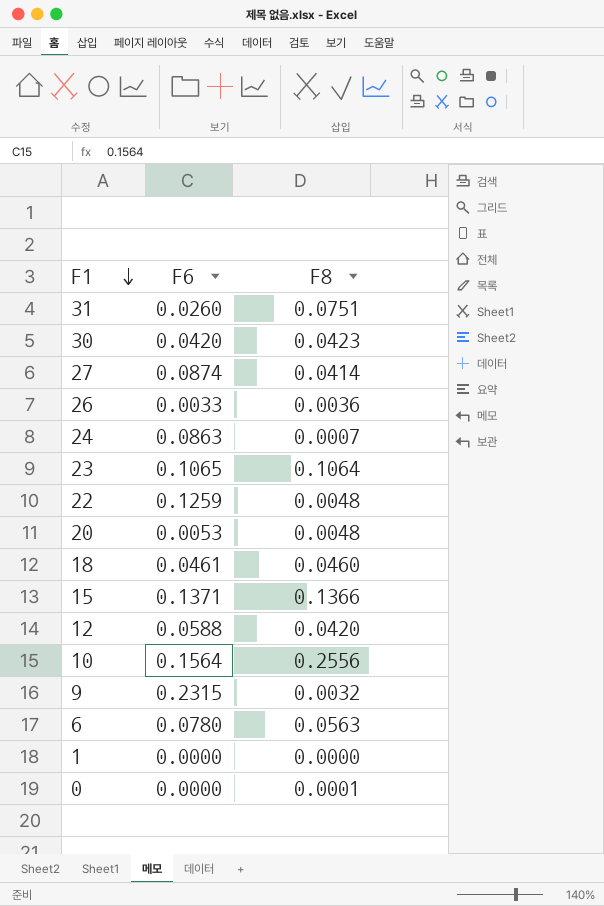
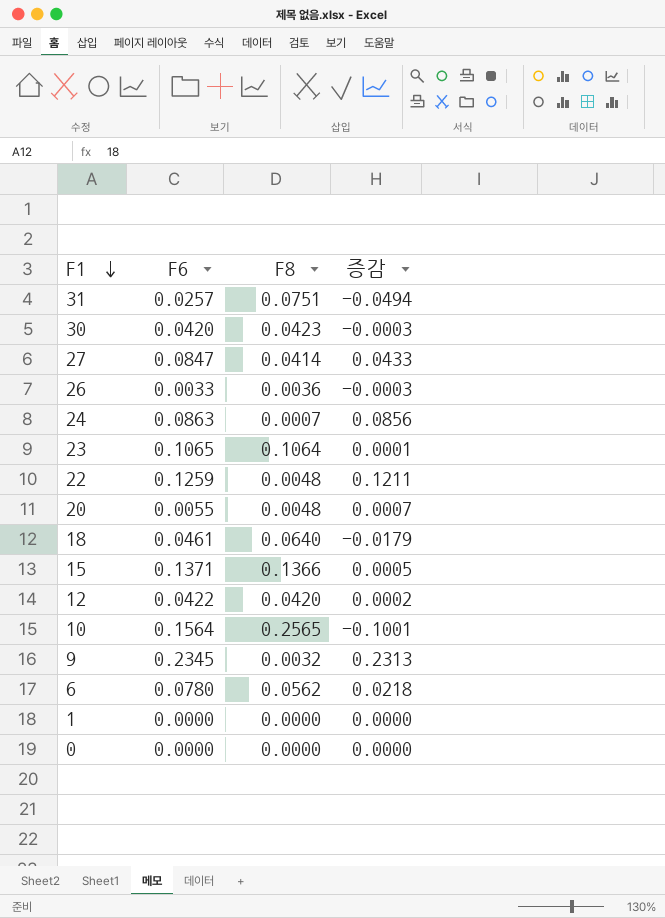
column 증감 | formula: none -> [F6] - [F8]
31 | F6: 0.0260 -> 0.0257
27 | F6: 0.0874 -> 0.0847
20 | F6: 0.0053 -> 0.0055
18 | F8: 0.0460 -> 0.0640
12 | F6: 0.0588 -> 0.0422
10 | F8: 0.2556 -> 0.2565
9 | F6: 0.2315 -> 0.2345
6 | F8: 0.0563 -> 0.0562
0 | F8: 0.0001 -> 0.0000

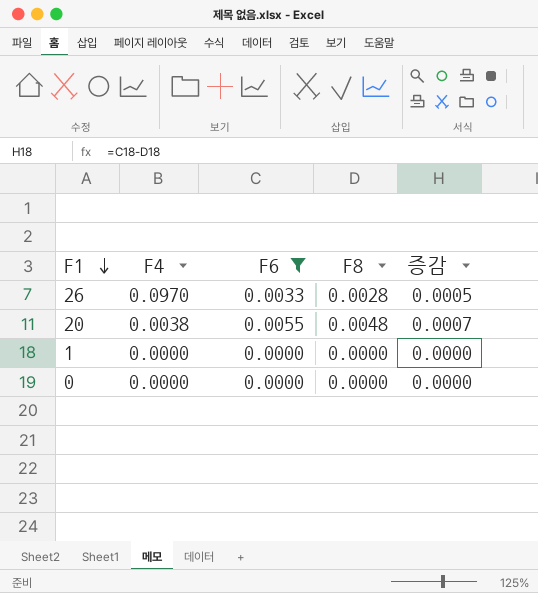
filter: none -> F6 <= 0.0055
column F4 | position: none -> 2
26 | F8: 0.0036 -> 0.0028
26 | 증감: -0.0003 -> 0.0005

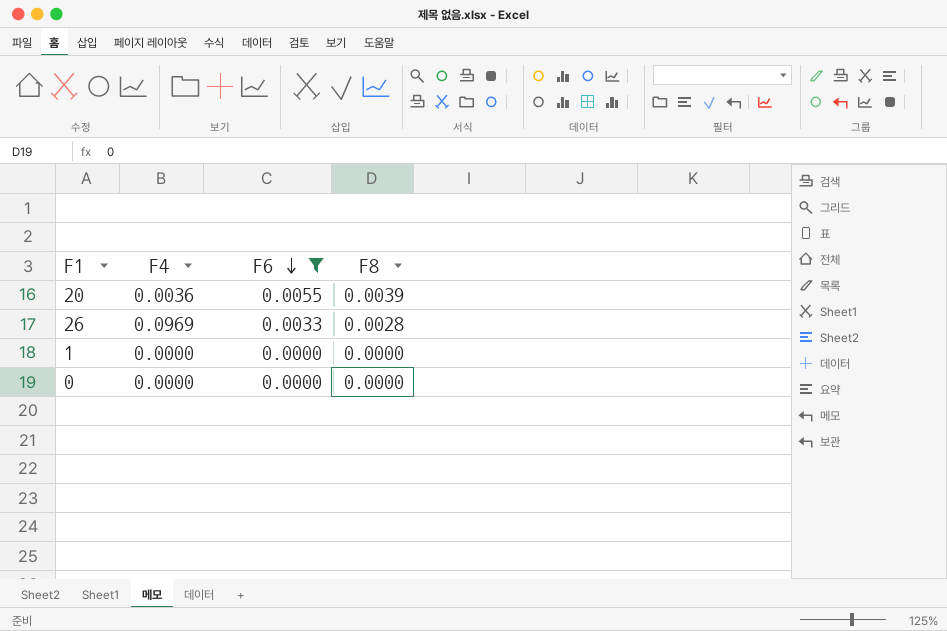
row order: F1 descending -> F6 descending
column 증감 | formula: [F6] - [F8] -> none
20 | F4: 0.0038 -> 0.0036
20 | F8: 0.0048 -> 0.0039
26 | F4: 0.0970 -> 0.0969

